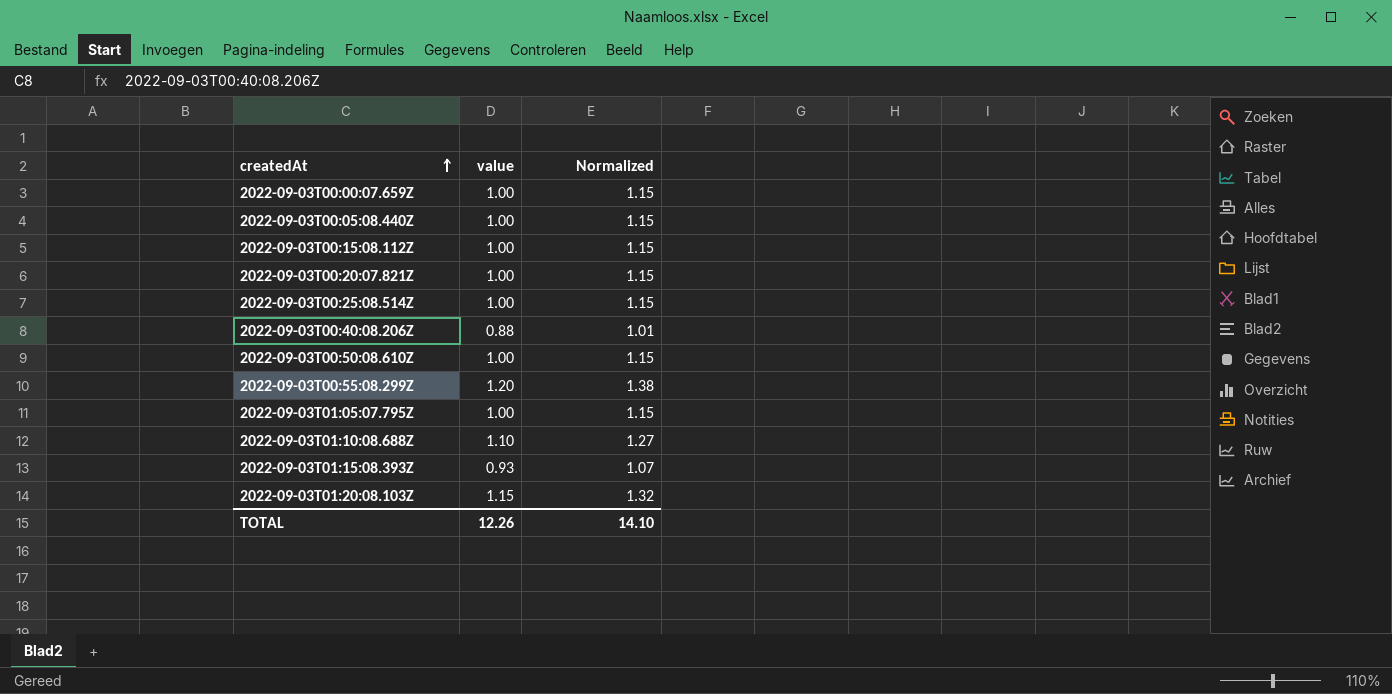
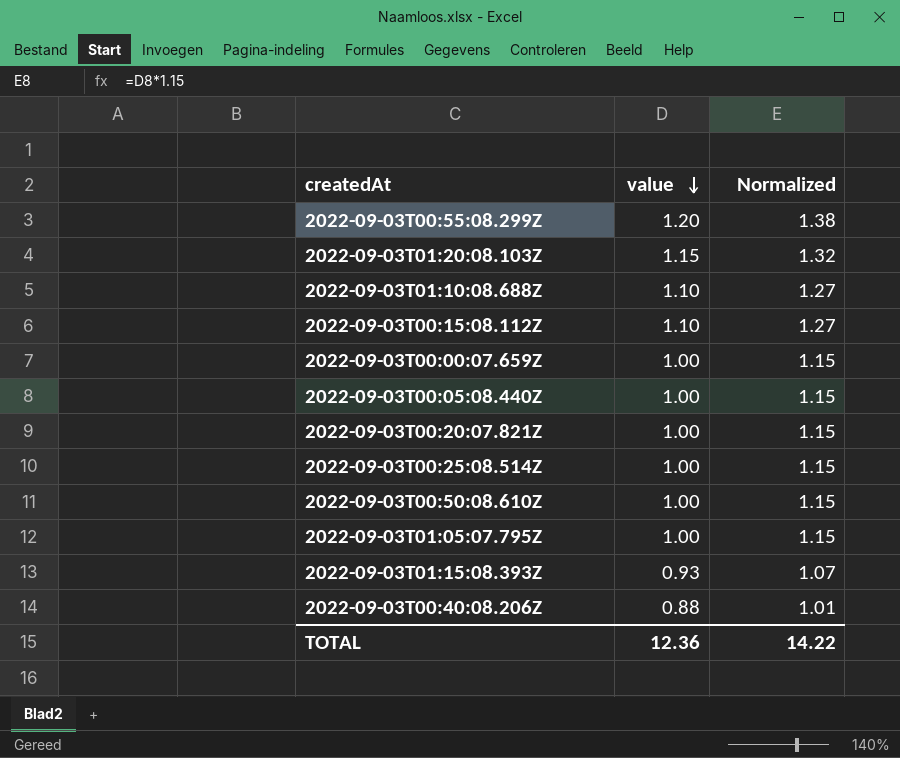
row order: createdAt ascending -> value descending
2022-09-03T00:15:08.112Z | value: 1.00 -> 1.10
2022-09-03T00:15:08.112Z | Normalized: 1.15 -> 1.27
TOTAL | value: 12.26 -> 12.36
TOTAL | Normalized: 14.10 -> 14.22

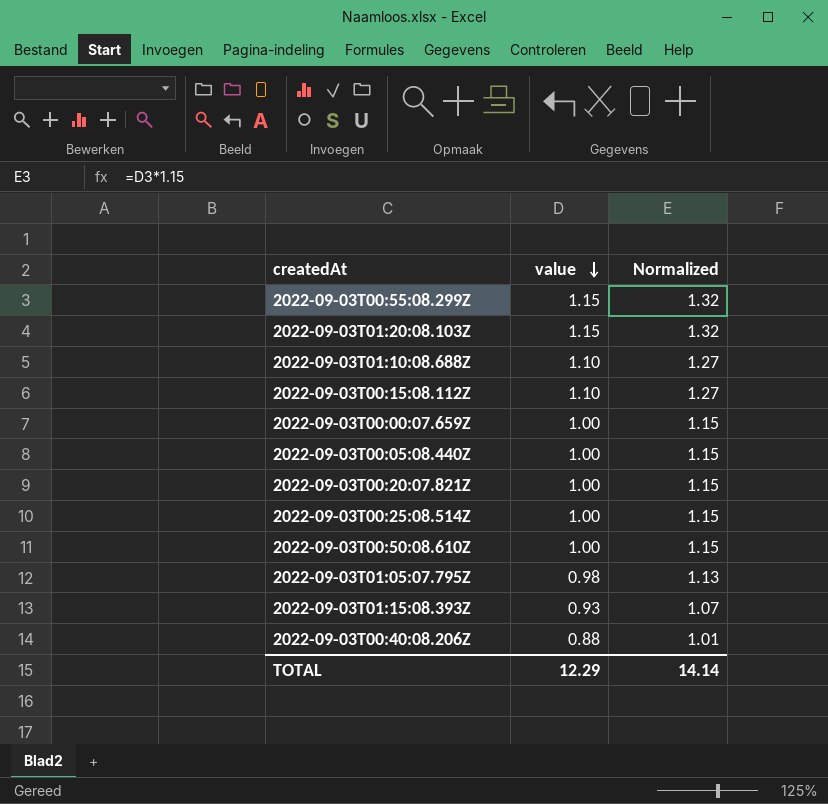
2022-09-03T00:55:08.299Z | value: 1.20 -> 1.15
2022-09-03T00:55:08.299Z | Normalized: 1.38 -> 1.32
2022-09-03T01:05:07.795Z | value: 1.00 -> 0.98
2022-09-03T01:05:07.795Z | Normalized: 1.15 -> 1.13
TOTAL | value: 12.36 -> 12.29
TOTAL | Normalized: 14.22 -> 14.14

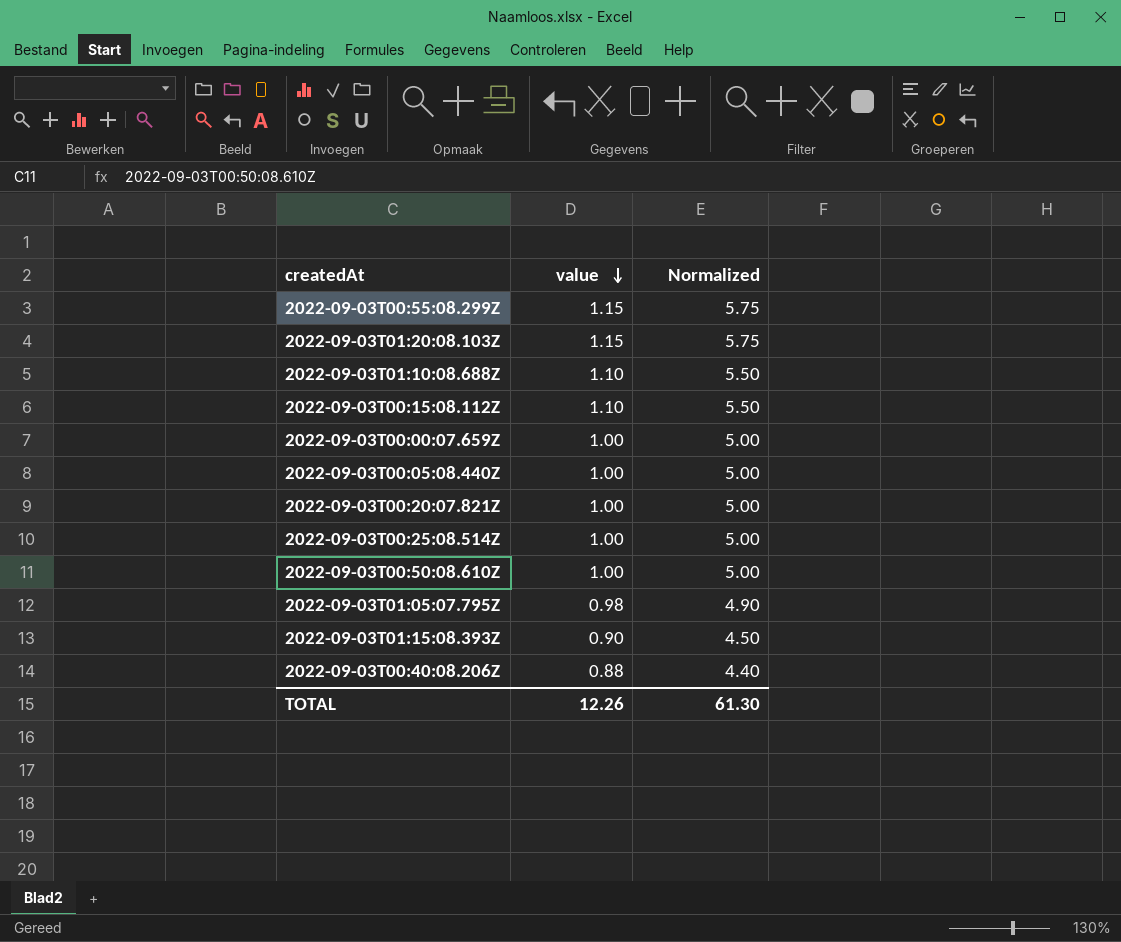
column Normalized | formula: [value] * 1.15 -> [value] * 5
2022-09-03T01:15:08.393Z | value: 0.93 -> 0.90
TOTAL | value: 12.29 -> 12.26
TOTAL | Normalized: 14.14 -> 61.30

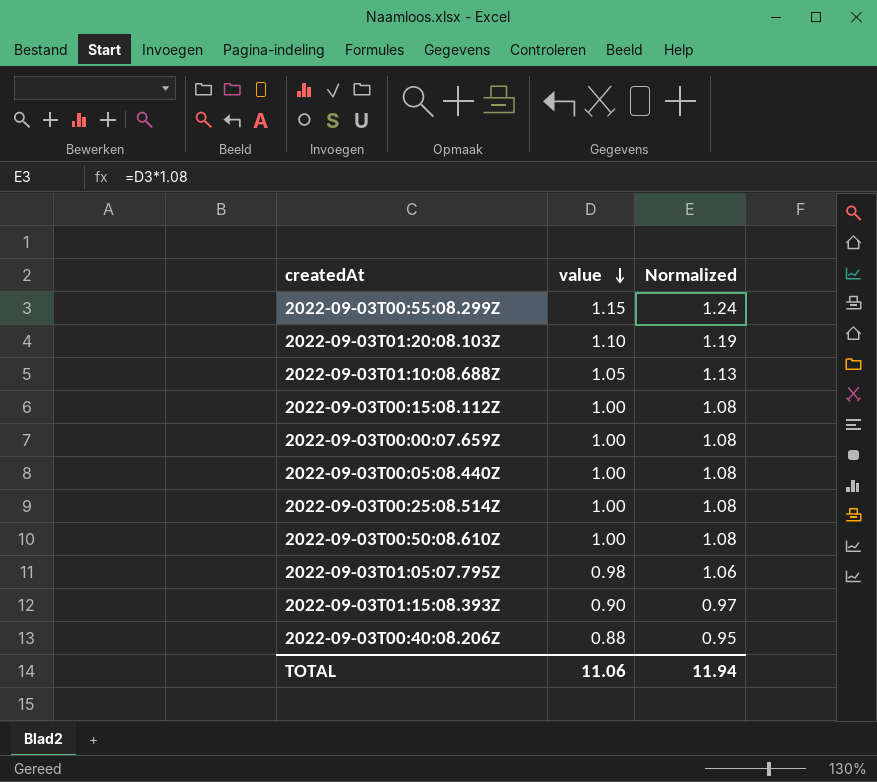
column Normalized | formula: [value] * 5 -> [value] * 1.08
row 2022-09-03T00:20:07.821Z: 1.00 | 5.00 -> none
2022-09-03T01:20:08.103Z | value: 1.15 -> 1.10
2022-09-03T01:10:08.688Z | value: 1.10 -> 1.05
2022-09-03T00:15:08.112Z | value: 1.10 -> 1.00
TOTAL | value: 12.26 -> 11.06
TOTAL | Normalized: 61.30 -> 11.94

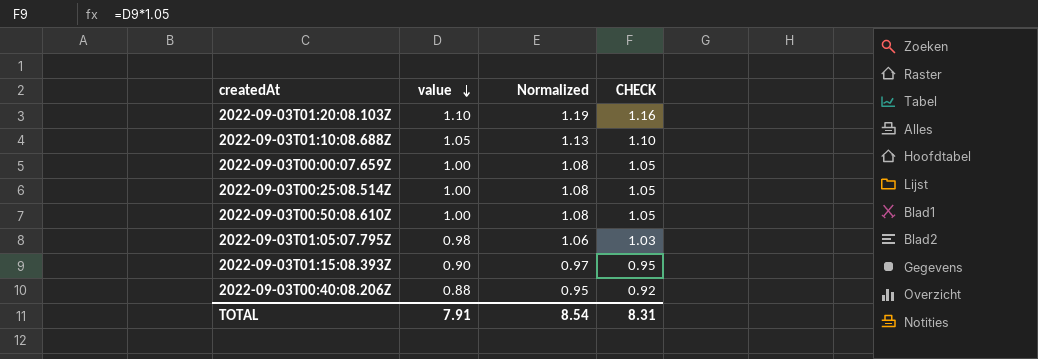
column CHECK | formula: none -> [value] * 1.05
row 2022-09-03T00:55:08.299Z: 1.15 | 1.24 -> none
row 2022-09-03T00:15:08.112Z: 1.00 | 1.08 -> none
row 2022-09-03T00:05:08.440Z: 1.00 | 1.08 -> none
TOTAL | value: 11.06 -> 7.91
TOTAL | Normalized: 11.94 -> 8.54

